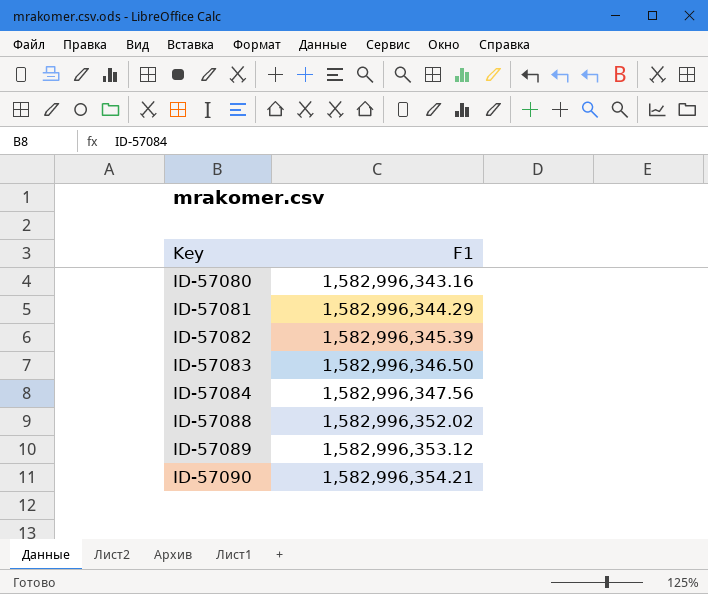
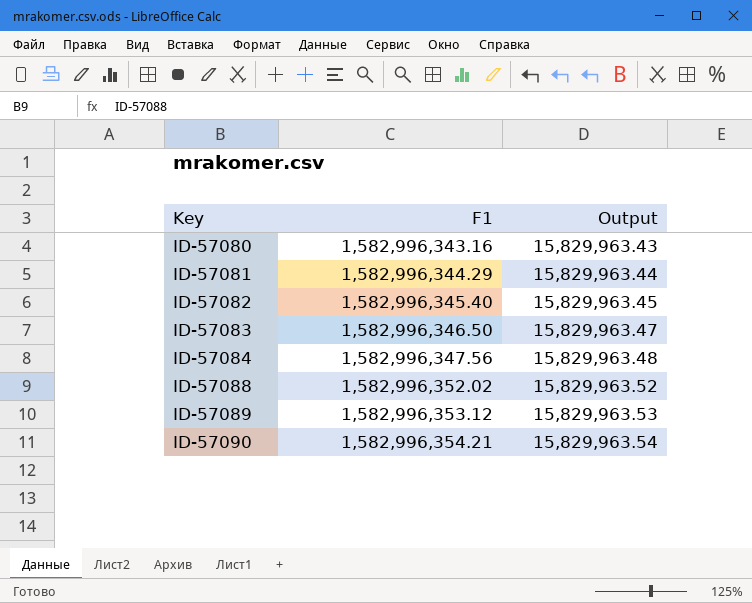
column Output | formula: none -> [F1] * 0.01
ID-57082 | F1: 1,582,996,345.39 -> 1,582,996,345.40

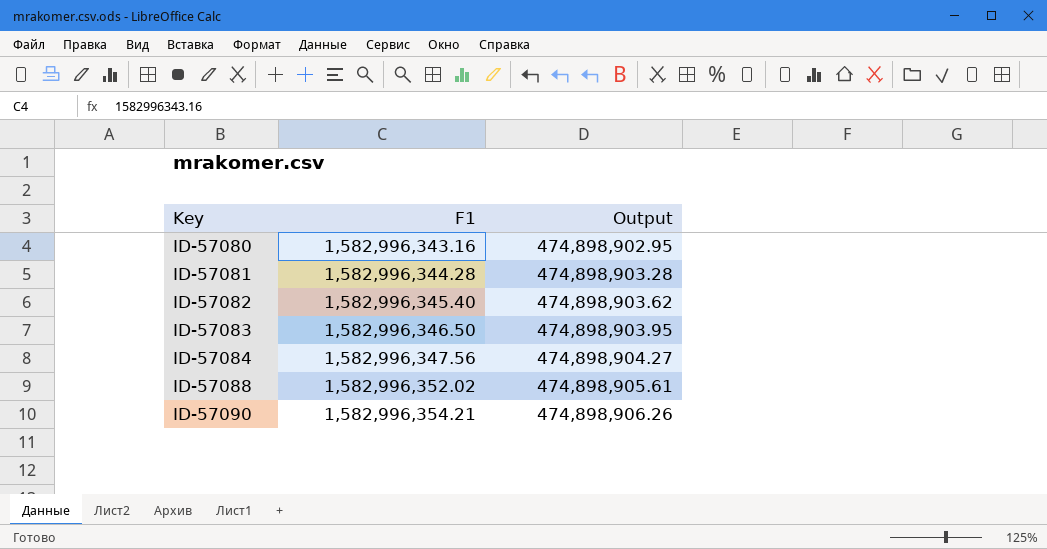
column Output | formula: [F1] * 0.01 -> [F1] * 0.3
row ID-57089: 1,582,996,353.12 | 15,829,963.53 -> none
ID-57081 | F1: 1,582,996,344.29 -> 1,582,996,344.28

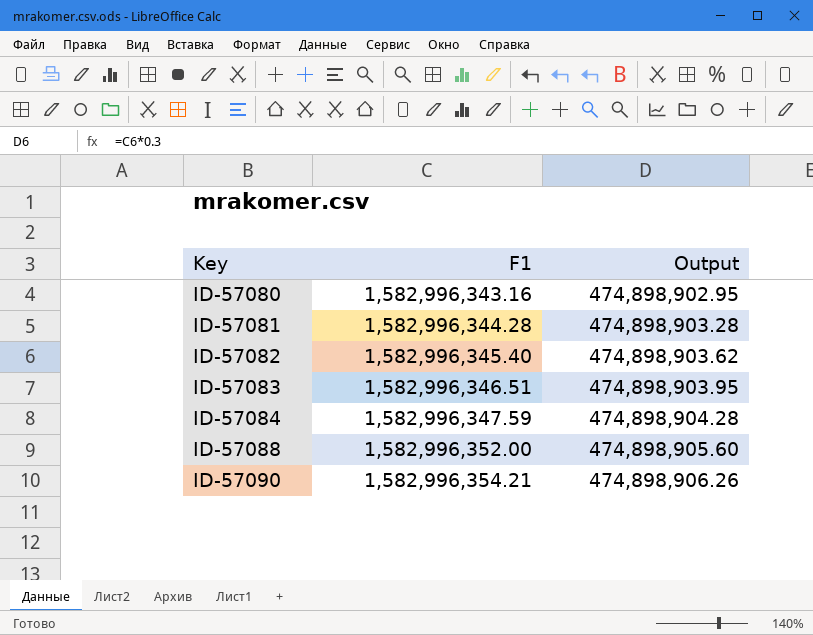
ID-57083 | F1: 1,582,996,346.50 -> 1,582,996,346.51
ID-57084 | F1: 1,582,996,347.56 -> 1,582,996,347.59
ID-57084 | Output: 474,898,904.27 -> 474,898,904.28
ID-57088 | F1: 1,582,996,352.02 -> 1,582,996,352.00
ID-57088 | Output: 474,898,905.61 -> 474,898,905.60

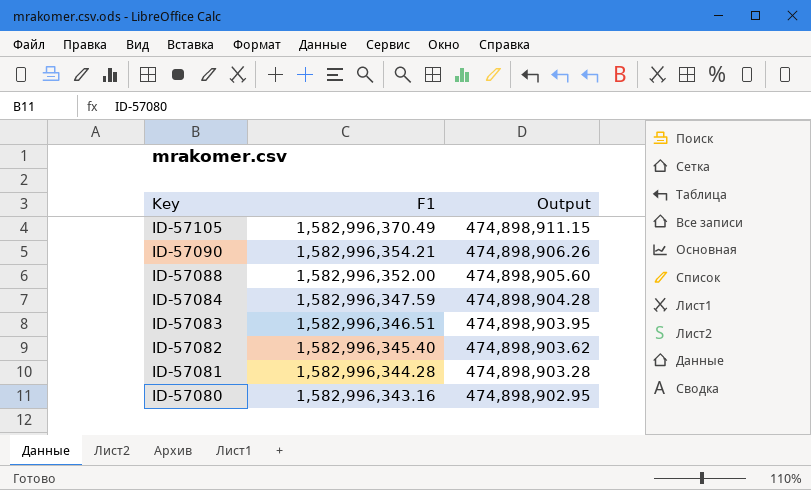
row order: Key ascending -> Key descending
row ID-57105: none -> 1,582,996,370.49 | 474,898,911.15

